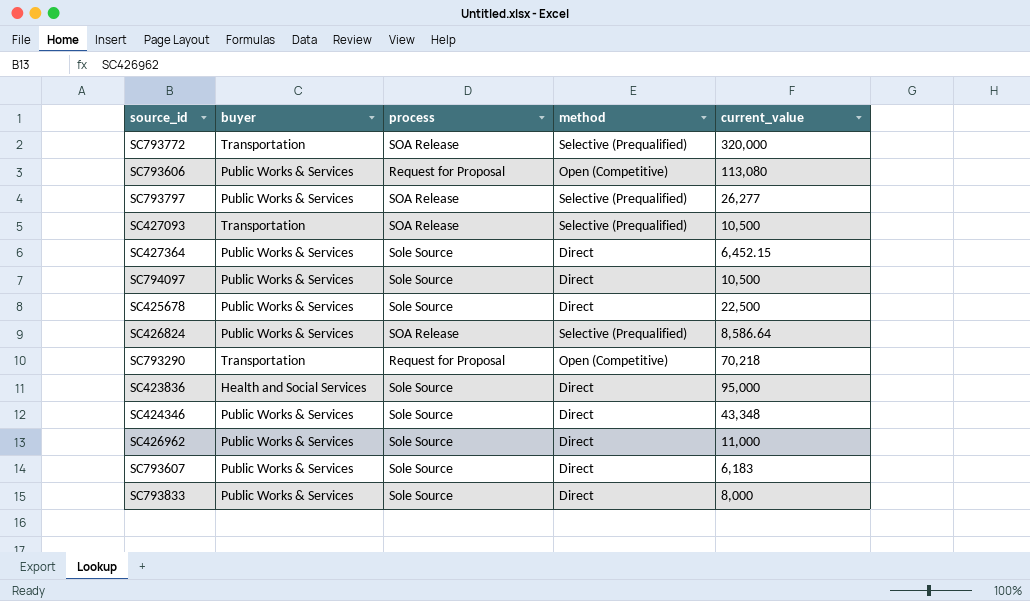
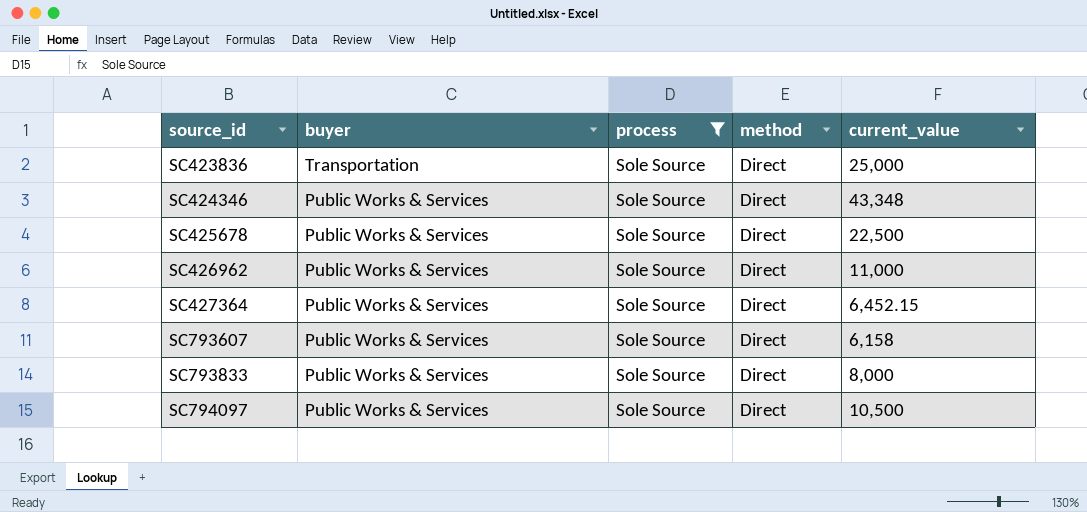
filter: none -> process = Sole Source
row order: none -> source_id ascending
SC423836 | buyer: Health and Social Services -> Transportation
SC423836 | current_value: 95,000 -> 25,000
SC793607 | current_value: 6,183 -> 6,158

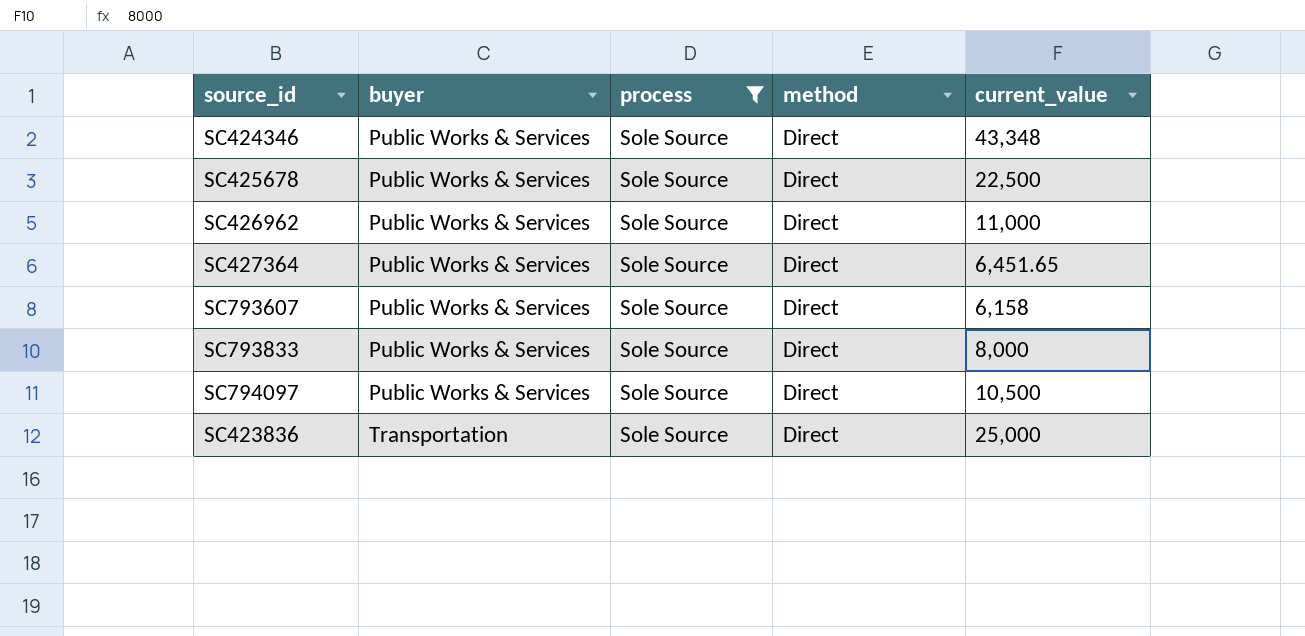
row order: source_id ascending -> buyer ascending
SC427364 | current_value: 6,452.15 -> 6,451.65

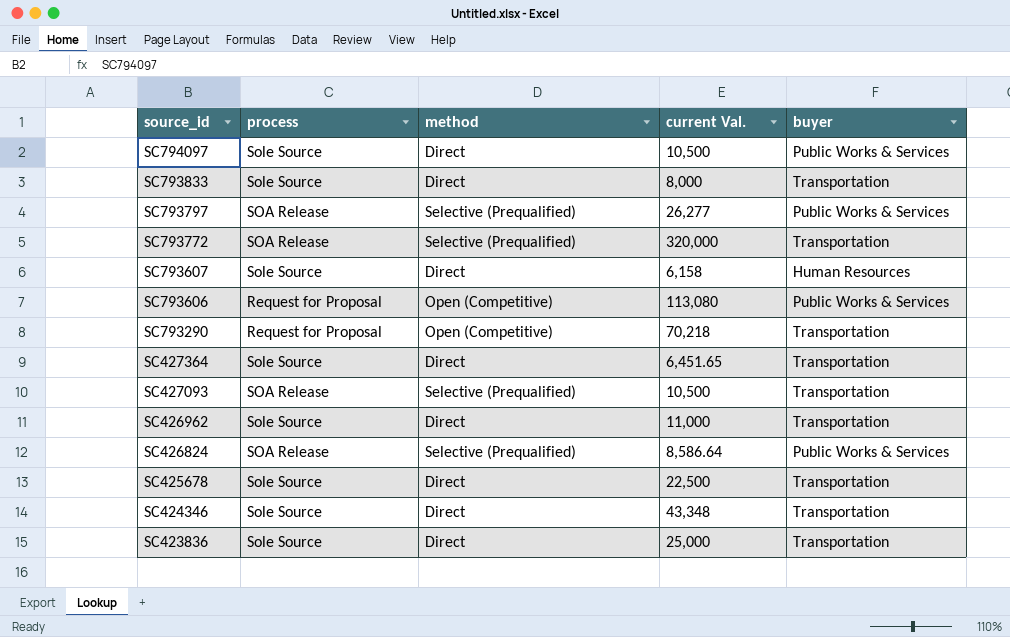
filter: process = Sole Source -> none
row order: buyer ascending -> source_id descending
column name: current_value -> current Val.
column buyer | position: 2 -> 5
SC793833 | buyer: Public Works & Services -> Transportation
SC793607 | buyer: Public Works & Services -> Human Resources
SC427364 | buyer: Public Works & Services -> Transportation
SC426962 | buyer: Public Works & Services -> Transportation
SC425678 | buyer: Public Works & Services -> Transportation
SC424346 | buyer: Public Works & Services -> Transportation

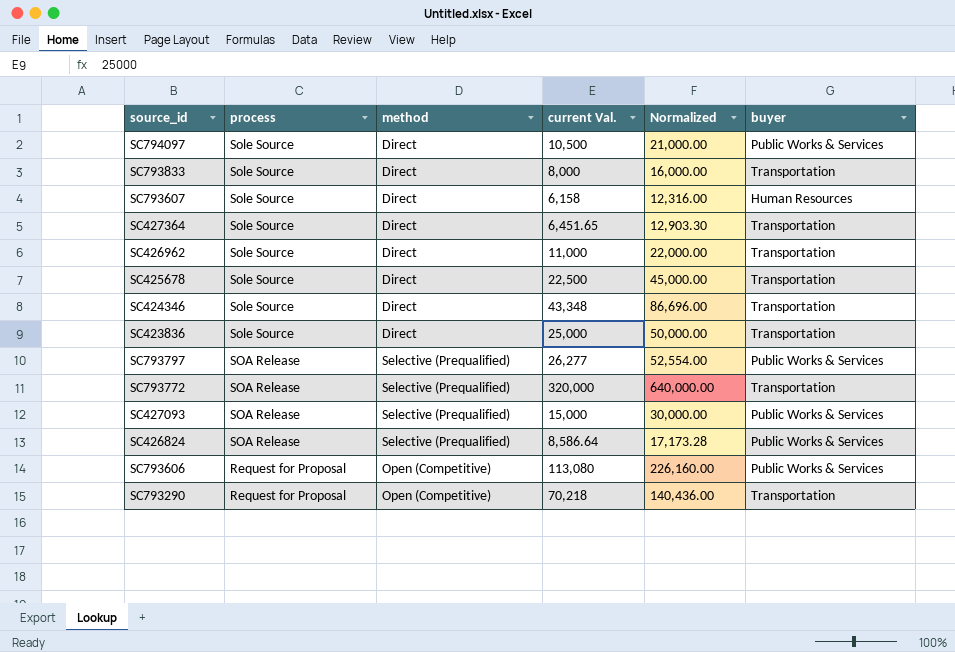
row order: source_id descending -> process descending
column Normalized | formula: none -> [current Val.] * 2
SC427093 | current Val.: 10,500 -> 15,000
SC427093 | buyer: Transportation -> Public Works & Services

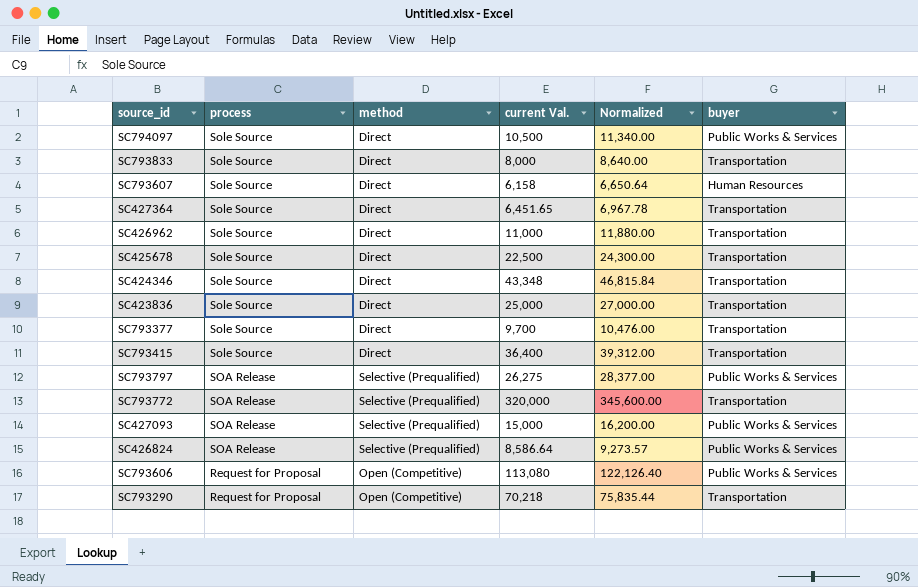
column Normalized | formula: [current Val.] * 2 -> [current Val.] * 1.08
row SC793377: none -> Sole Source | Direct | 9,700 | 10,476.00 | Transportation
row SC793415: none -> Sole Source | Direct | 36,400 | 39,312.00 | Transportation
SC793797 | current Val.: 26,277 -> 26,275

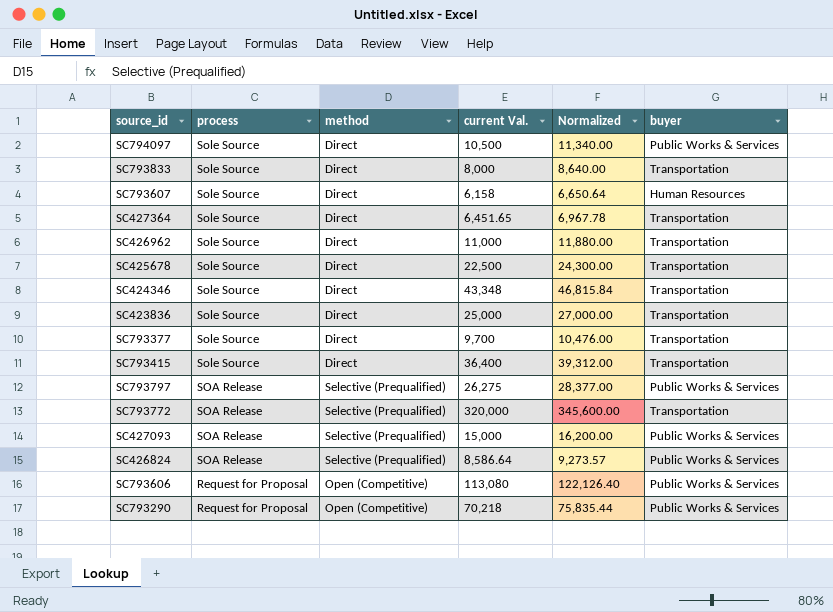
SC793290 | buyer: Transportation -> Public Works & Services

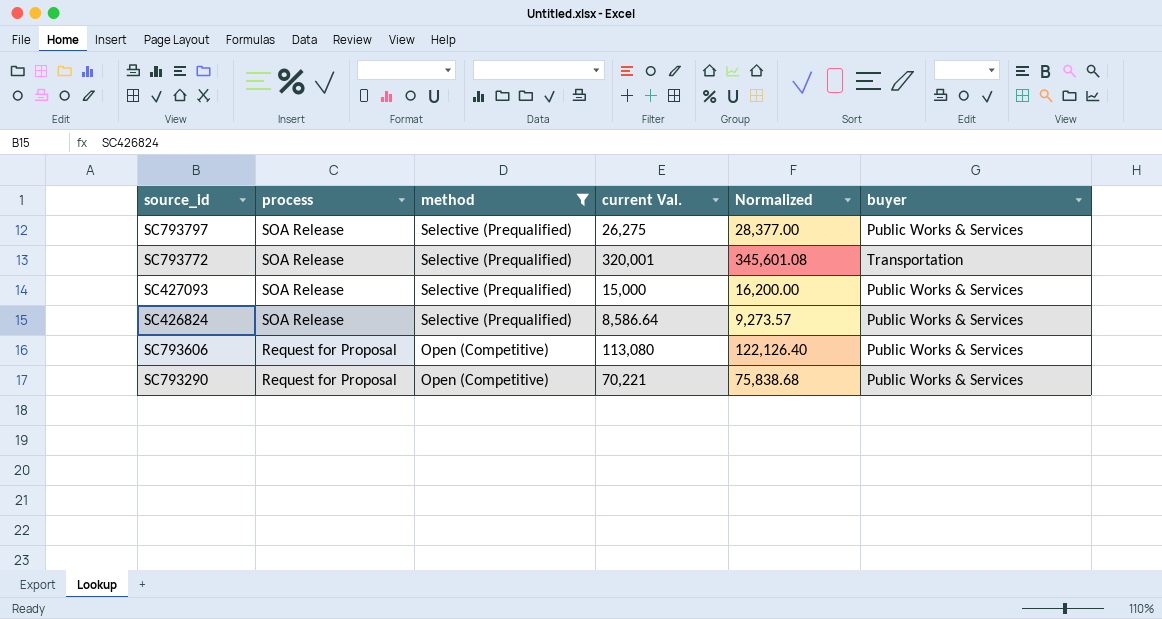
filter: none -> method != Direct
SC793772 | current Val.: 320,000 -> 320,001
SC793772 | Normalized: 345,600.00 -> 345,601.08
SC793290 | current Val.: 70,218 -> 70,221
SC793290 | Normalized: 75,835.44 -> 75,838.68

